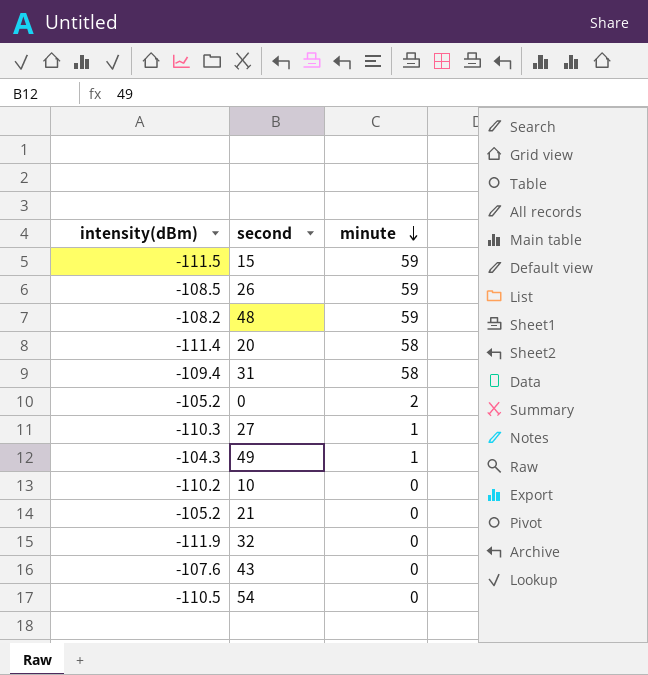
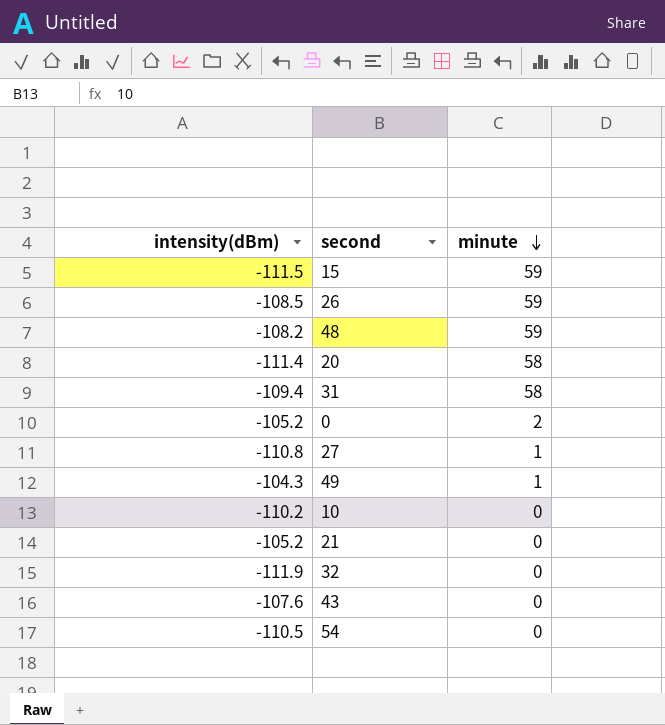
27 | intensity(dBm): -110.3 -> -110.8

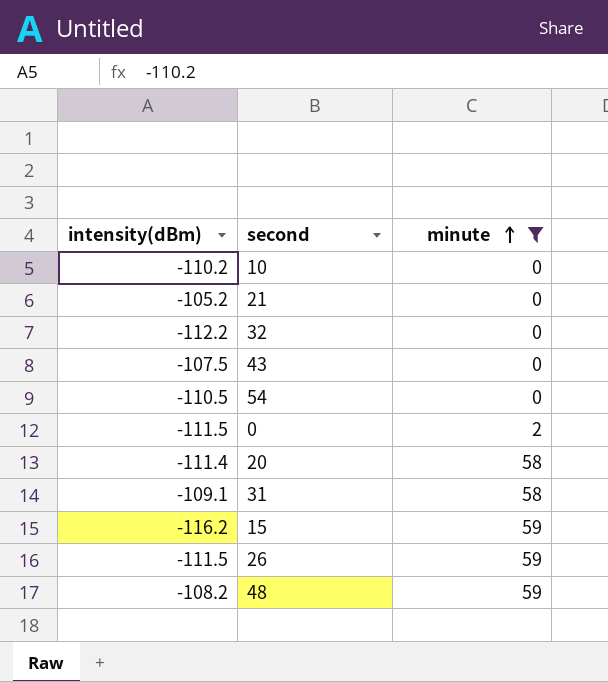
filter: none -> minute != 1
row order: minute descending -> minute ascending
32 | intensity(dBm): -111.9 -> -112.2
43 | intensity(dBm): -107.6 -> -107.5
0 | intensity(dBm): -105.2 -> -111.5
31 | intensity(dBm): -109.4 -> -109.1
15 | intensity(dBm): -111.5 -> -116.2
26 | intensity(dBm): -108.5 -> -111.5

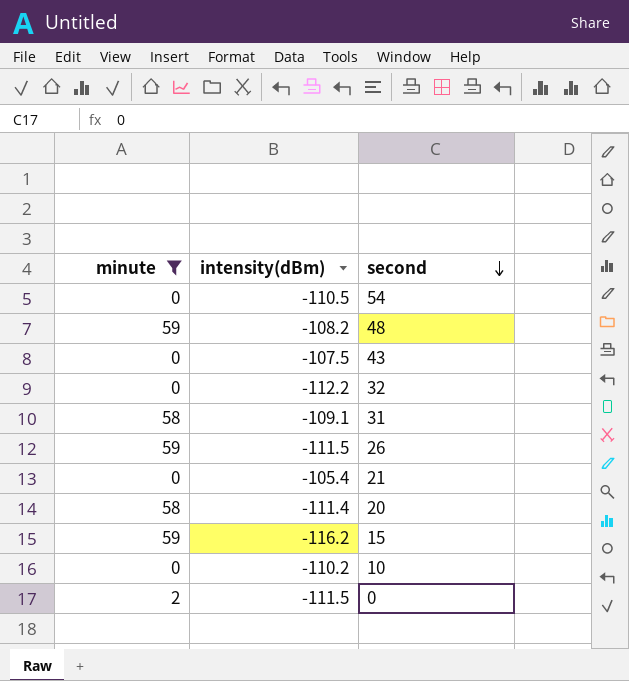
row order: minute ascending -> second descending
column minute | position: 3 -> 1
21 | intensity(dBm): -105.2 -> -105.4

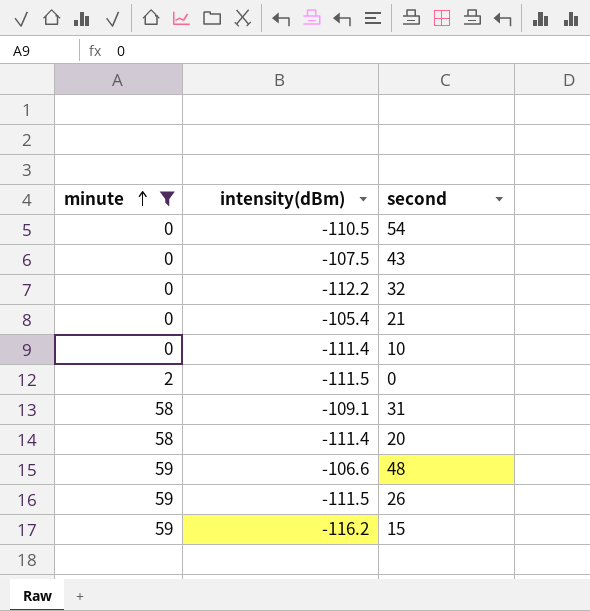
row order: second descending -> minute ascending
10 | intensity(dBm): -110.2 -> -111.4
48 | intensity(dBm): -108.2 -> -106.6

